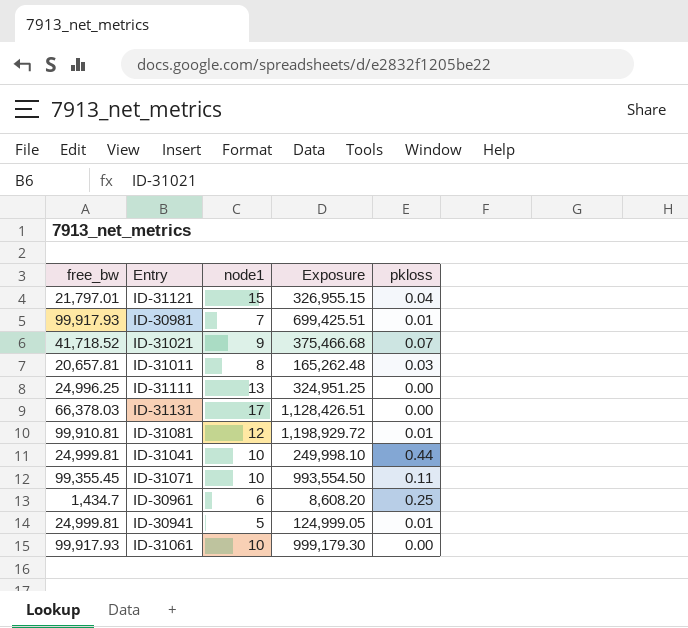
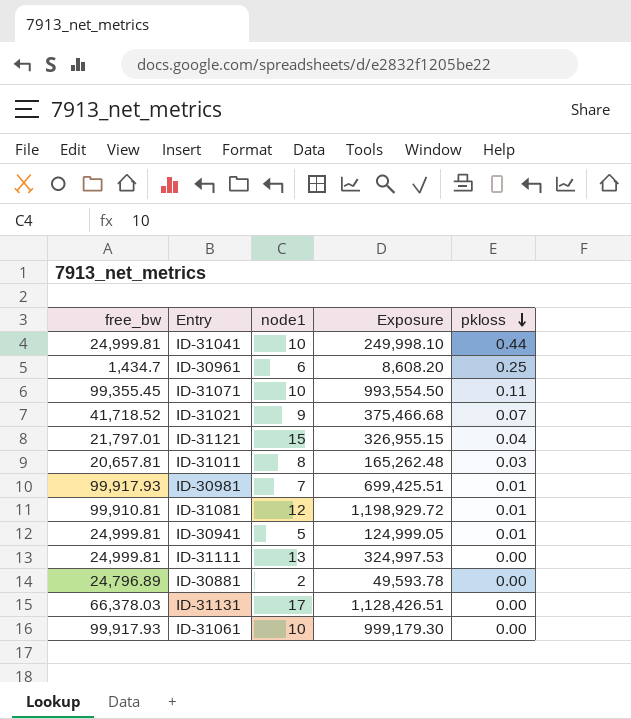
row order: none -> pkloss descending
ID-31111 | free_bw: 24,996.25 -> 24,999.81
ID-31111 | Exposure: 324,951.25 -> 324,997.53
row ID-30881: none -> 24,796.89 | 2 | 49,593.78 | 0.00

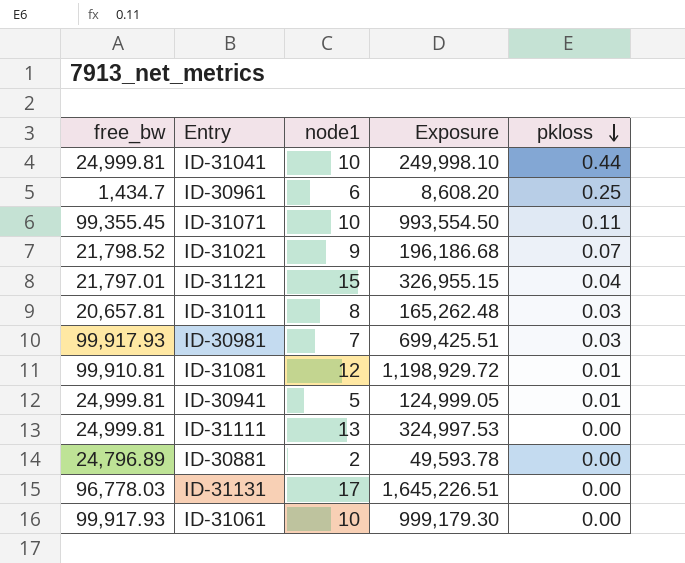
ID-31021 | free_bw: 41,718.52 -> 21,798.52
ID-31021 | Exposure: 375,466.68 -> 196,186.68
ID-30981 | pkloss: 0.01 -> 0.03
ID-31131 | free_bw: 66,378.03 -> 96,778.03
ID-31131 | Exposure: 1,128,426.51 -> 1,645,226.51

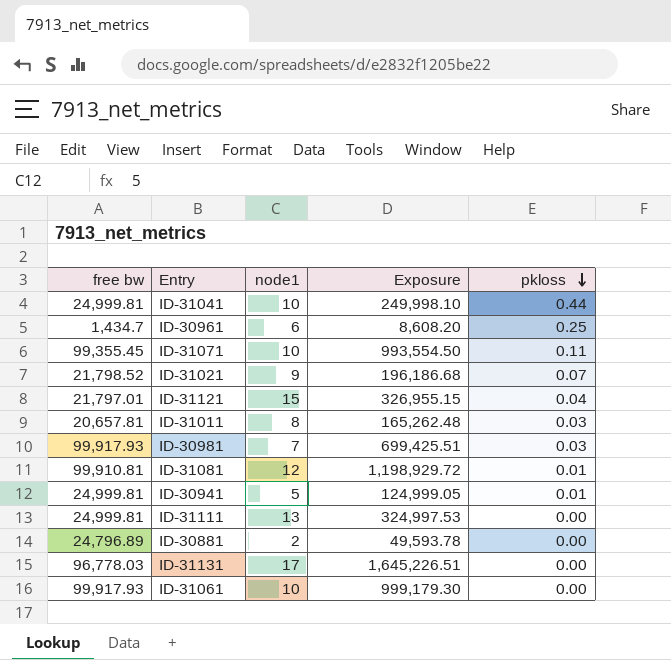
column name: free_bw -> free bw

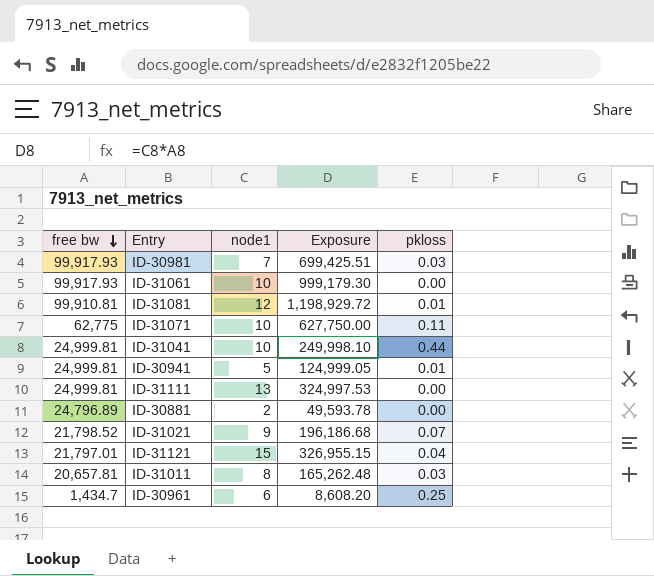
row order: pkloss descending -> free bw descending
row ID-31131: 96,778.03 | 17 | 1,645,226.51 | 0.00 -> none
ID-31071 | free bw: 99,355.45 -> 62,775
ID-31071 | Exposure: 993,554.50 -> 627,750.00

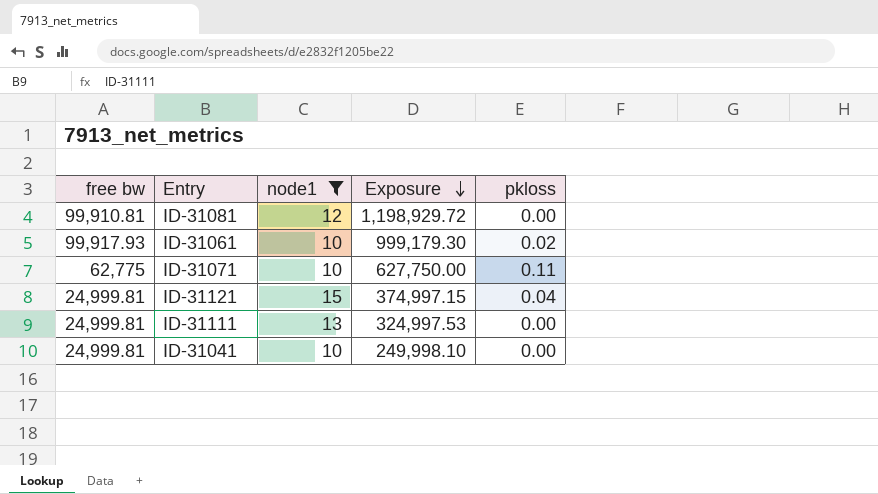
filter: none -> node1 >= 10
row order: free bw descending -> Exposure descending
ID-31081 | pkloss: 0.01 -> 0.00
ID-31061 | pkloss: 0.00 -> 0.02
ID-31121 | free bw: 21,797.01 -> 24,999.81
ID-31121 | Exposure: 326,955.15 -> 374,997.15
ID-31041 | pkloss: 0.44 -> 0.00

